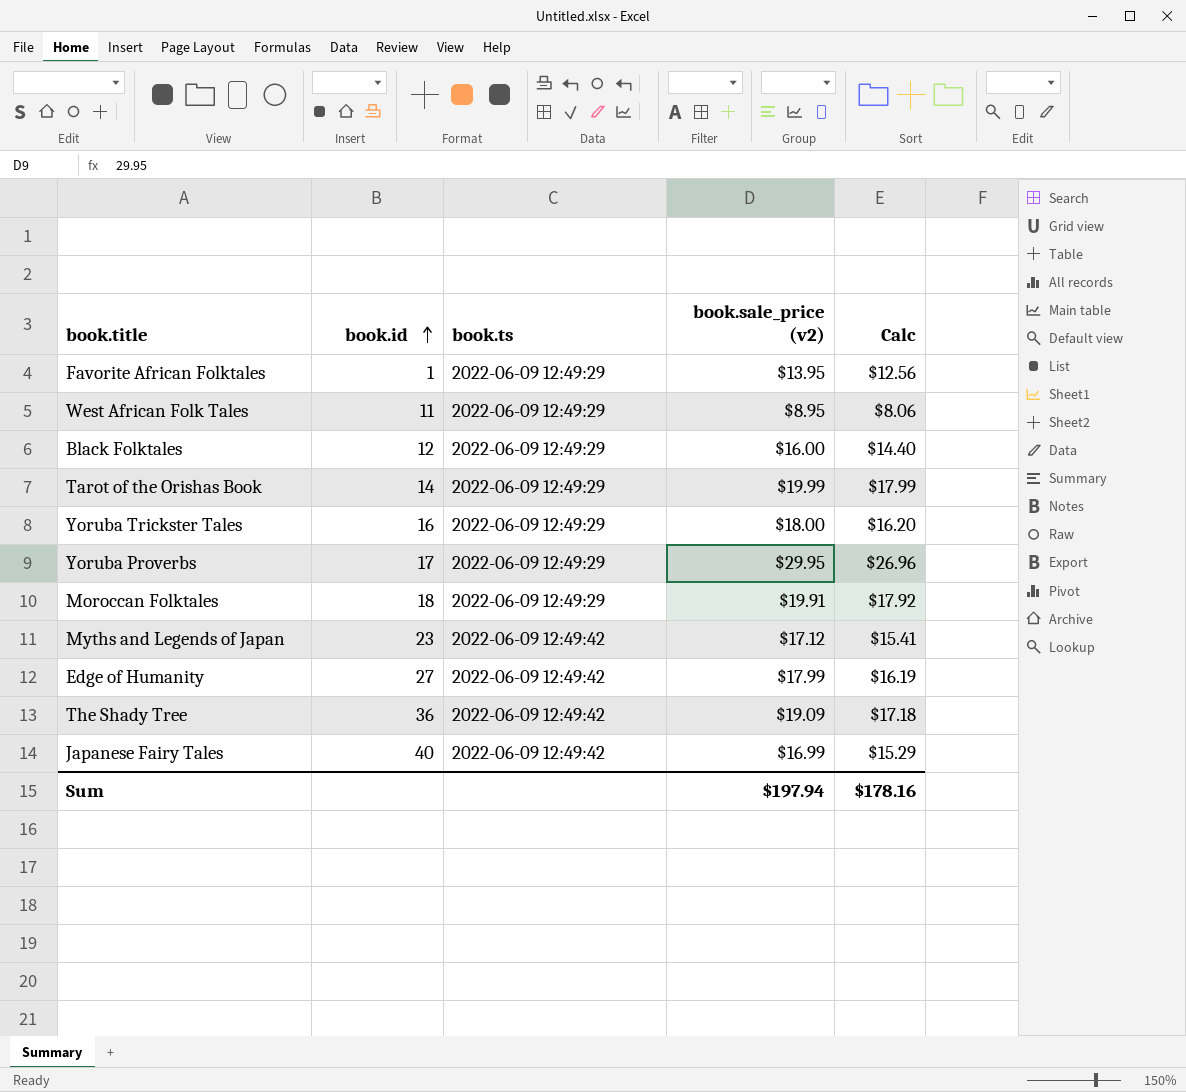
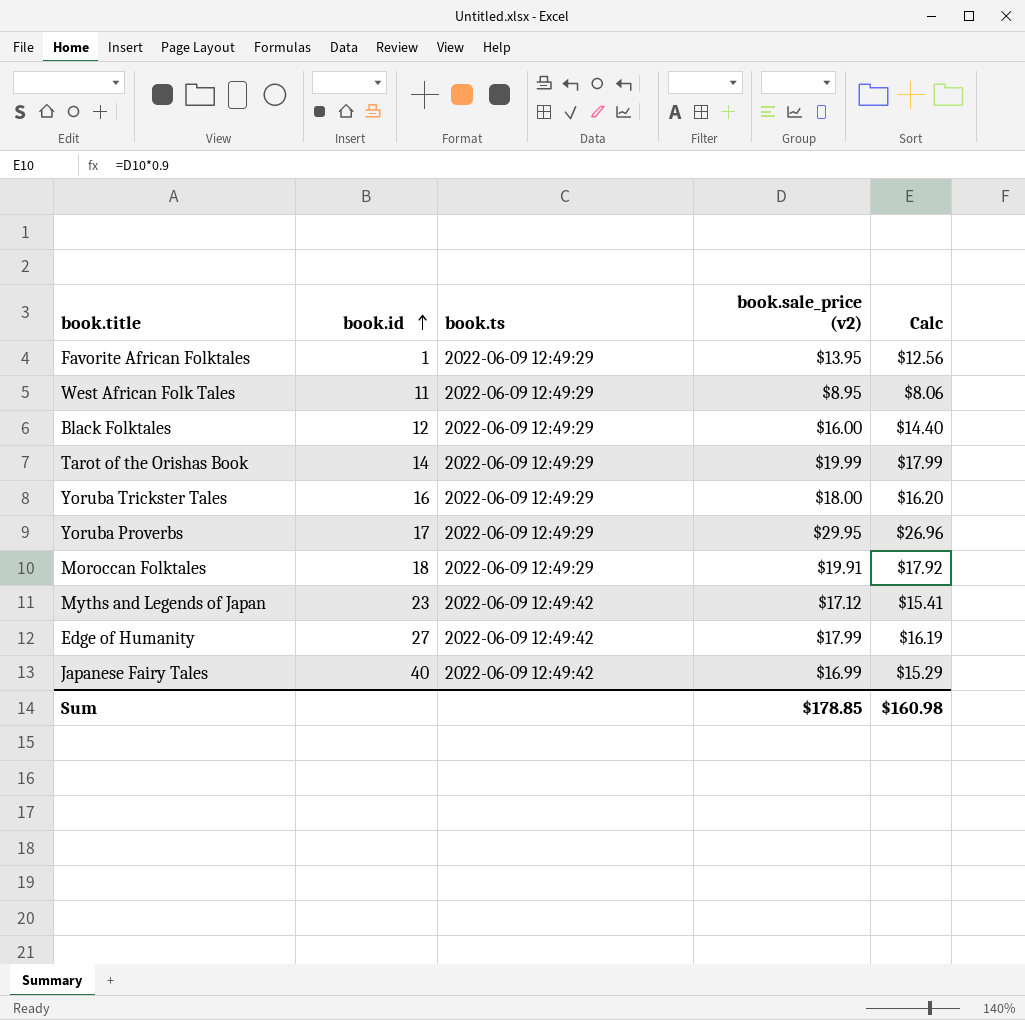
row The Shady Tree: 36 | 2022-06-09 12:49:42 | $19.09 | $17.18 -> none
Sum | book.sale_price (v2): $197.94 -> $178.85
Sum | Calc: $178.16 -> $160.98

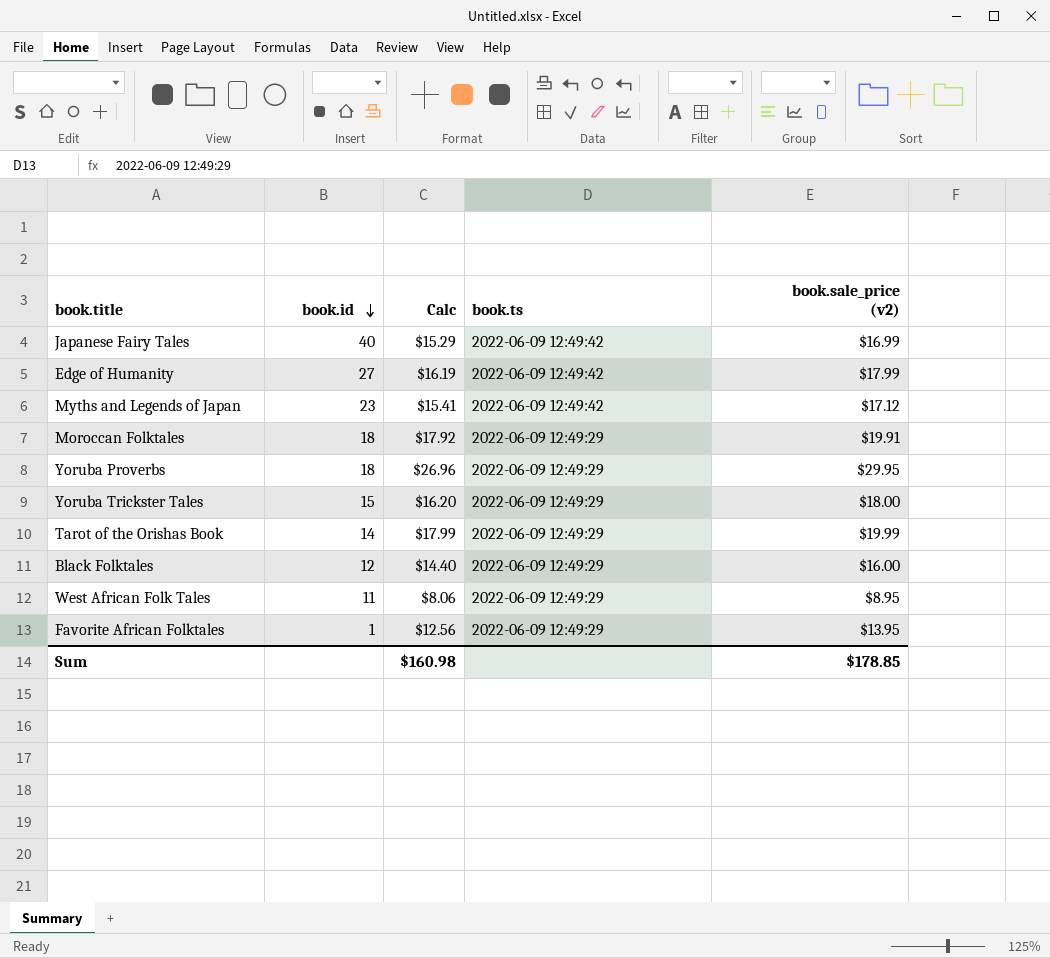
row order: book.id ascending -> book.id descending
column Calc | position: 5 -> 3
Yoruba Proverbs | book.id: 17 -> 18
Yoruba Trickster Tales | book.id: 16 -> 15

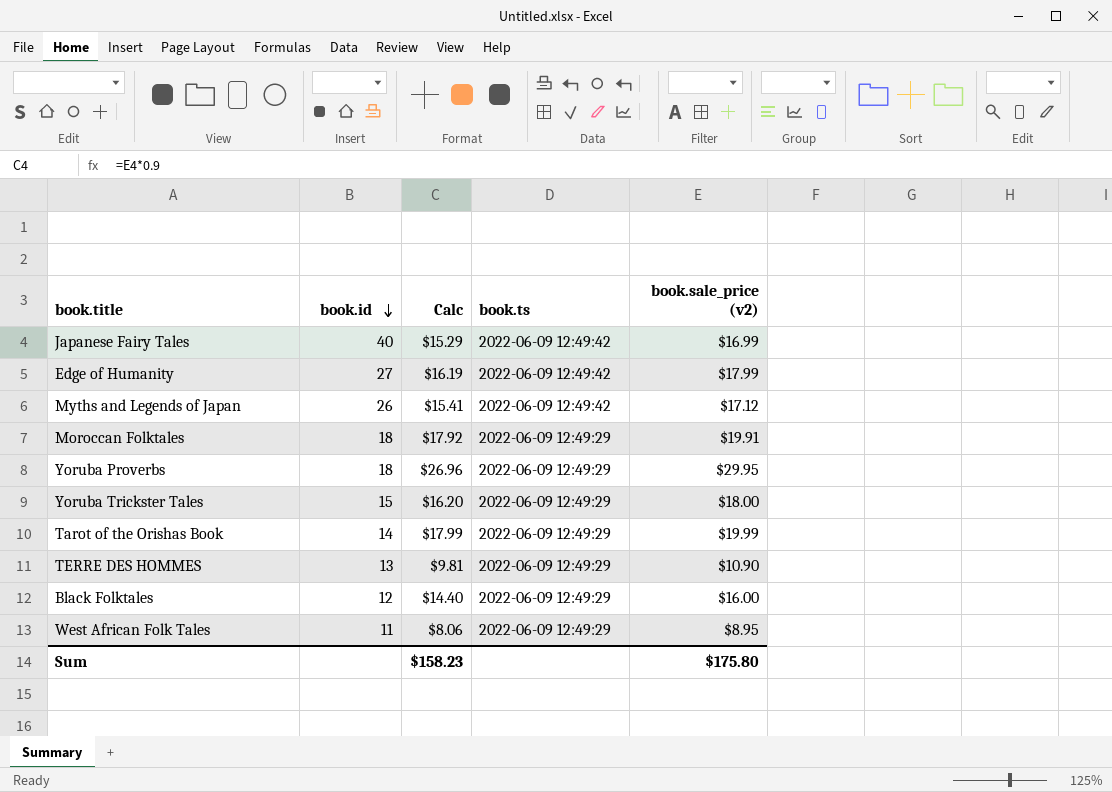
row Favorite African Folktales: 1 | $12.56 | 2022-06-09 12:49:29 | $13.95 -> none
Myths and Legends of Japan | book.id: 23 -> 26
row TERRE DES HOMMES: none -> 13 | $9.81 | 2022-06-09 12:49:29 | $10.90
Sum | Calc: $160.98 -> $158.23
Sum | book.sale_price (v2): $178.85 -> $175.80

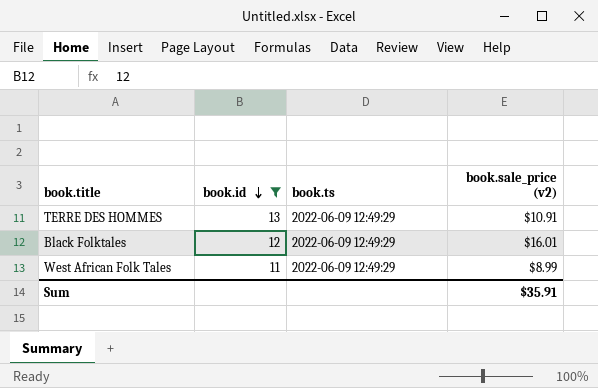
filter: none -> book.id <= 13
column Calc | formula: [book.sale_price (v2)] * 0.9 -> none
TERRE DES HOMMES | book.sale_price (v2): $10.90 -> $10.91
Black Folktales | book.sale_price (v2): $16.00 -> $16.01
West African Folk Tales | book.sale_price (v2): $8.95 -> $8.99
Sum | book.sale_price (v2): $175.80 -> $35.91

